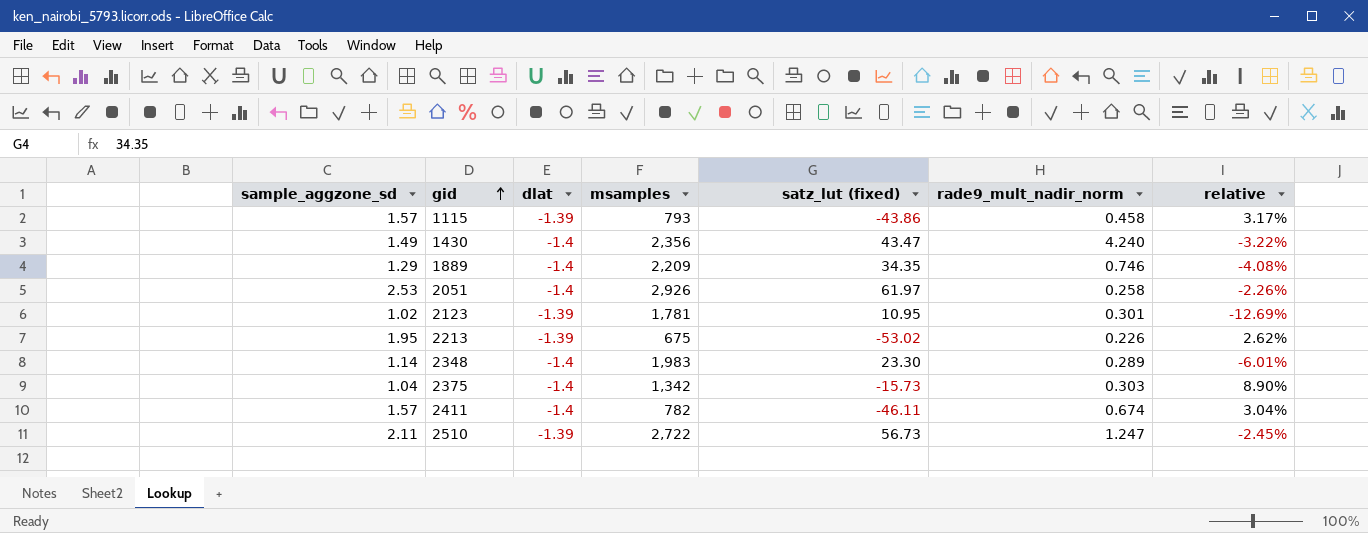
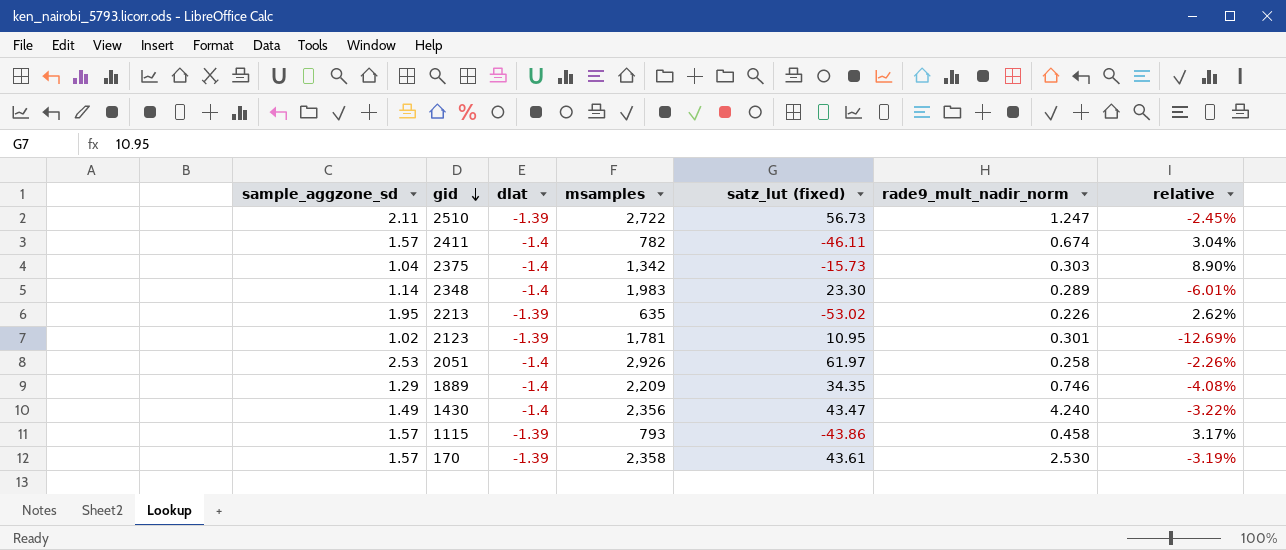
row order: gid ascending -> gid descending
2213 | msamples: 675 -> 635
row 170: none -> 1.57 | -1.39 | 2,358 | 43.61 | 2.530 | -3.19%

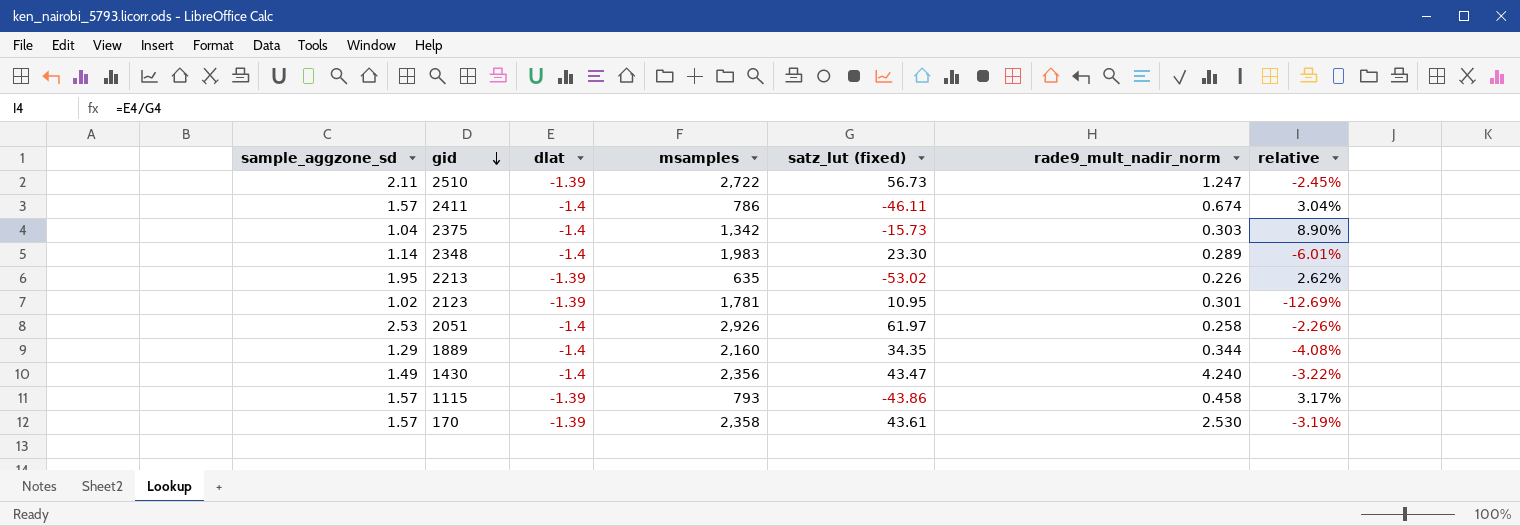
2411 | msamples: 782 -> 786
1889 | msamples: 2,209 -> 2,160
1889 | rade9_mult_nadir_norm: 0.746 -> 0.344

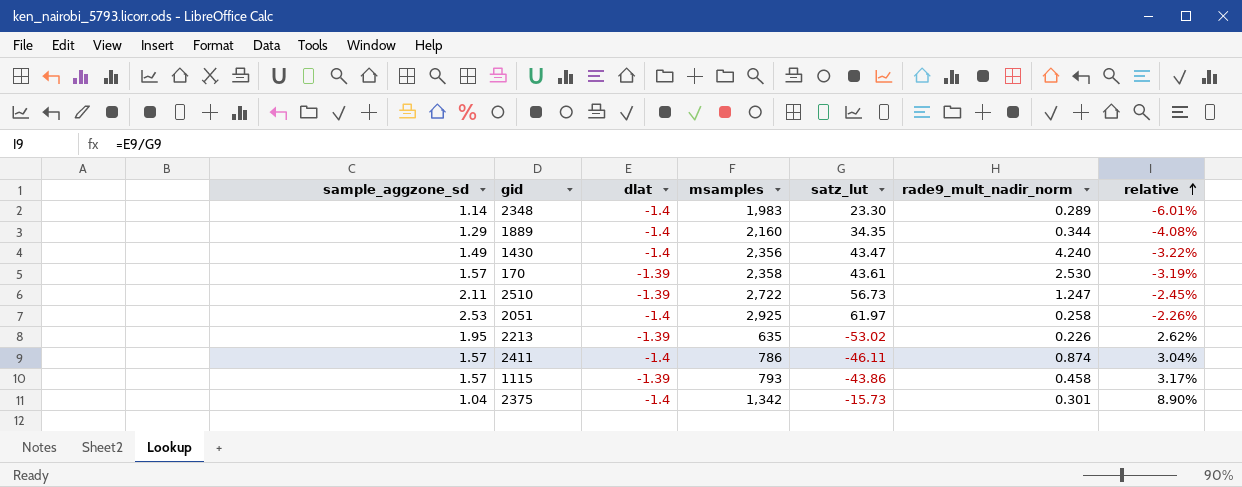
row order: gid descending -> relative ascending
column name: satz_lut (fixed) -> satz_lut
row 2123: 1.02 | -1.39 | 1,781 | 10.95 | 0.301 | -12.69% -> none
2051 | msamples: 2,926 -> 2,925
2411 | rade9_mult_nadir_norm: 0.674 -> 0.874
2375 | rade9_mult_nadir_norm: 0.303 -> 0.301

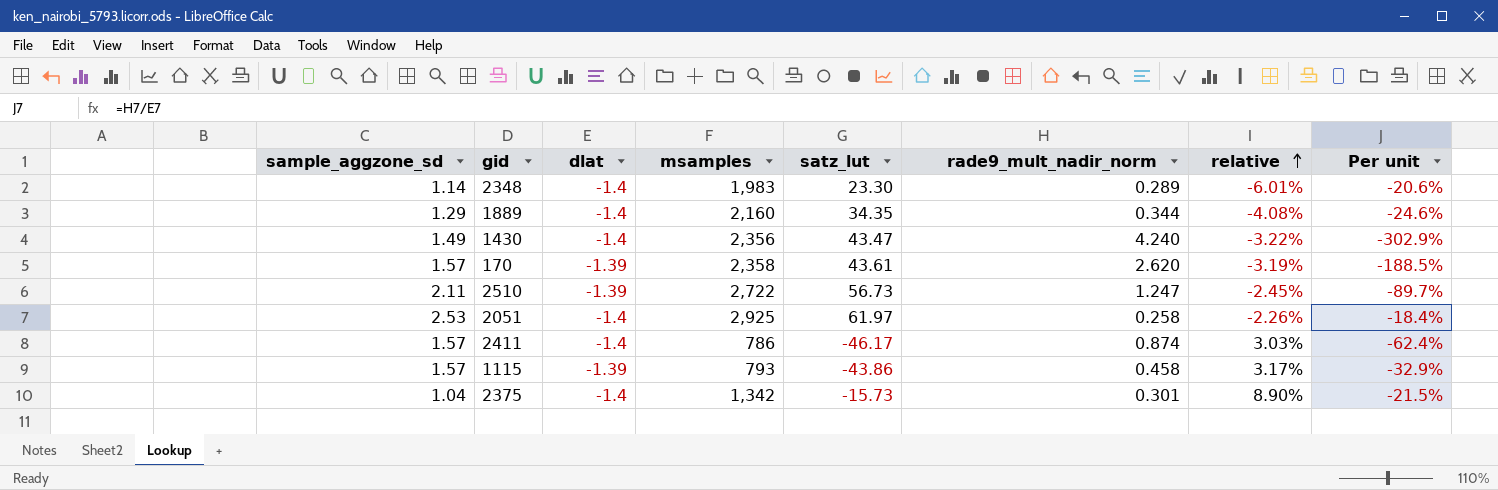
column Per unit | formula: none -> [rade9_mult_nadir_norm] / [dlat]
row 2213: 1.95 | -1.39 | 635 | -53.02 | 0.226 | 2.62% -> none
170 | rade9_mult_nadir_norm: 2.530 -> 2.620
2411 | satz_lut: -46.11 -> -46.17
2411 | relative: 3.04% -> 3.03%

